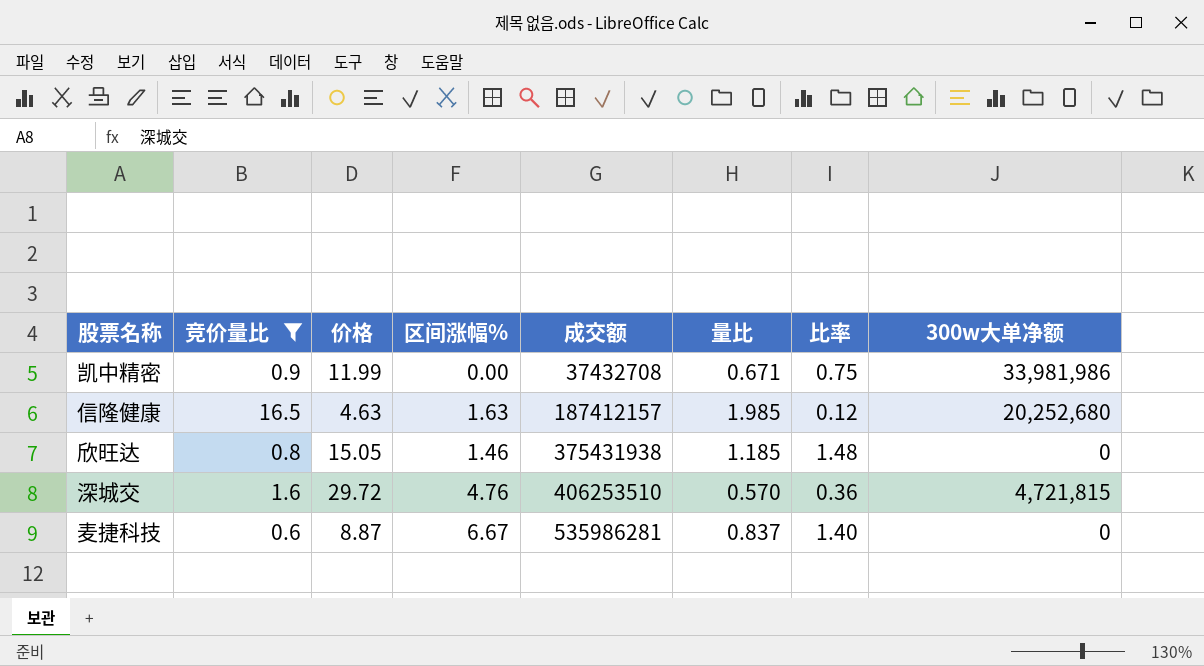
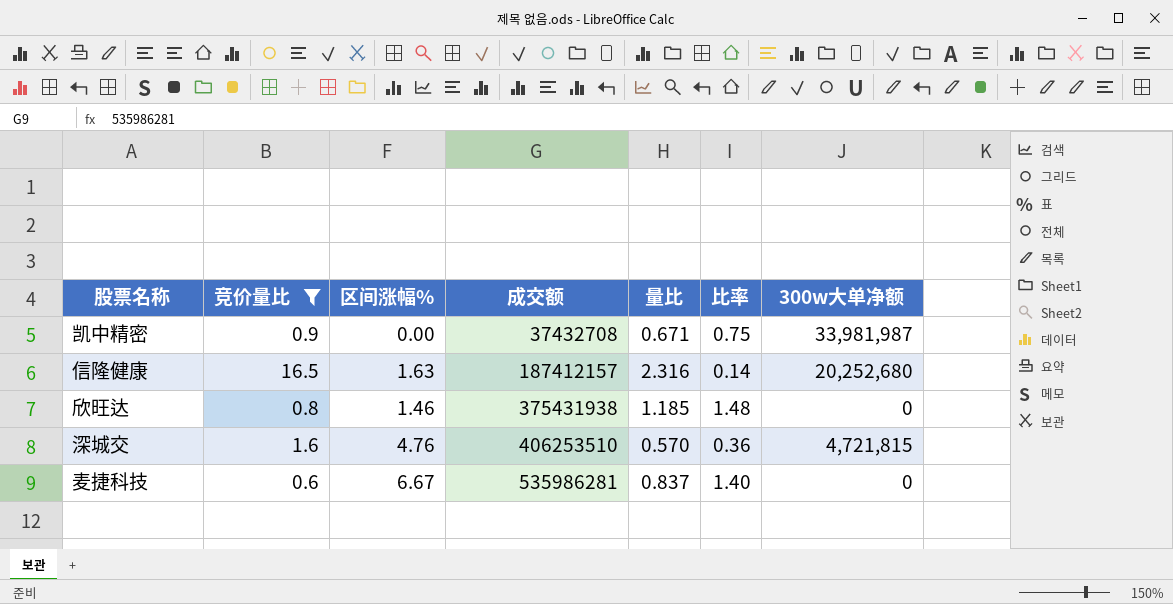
column 价格 | position: 3 -> none
凯中精密 | 300w大单净额: 33,981,986 -> 33,981,987
信隆健康 | 量比: 1.985 -> 2.316
信隆健康 | 比率: 0.12 -> 0.14

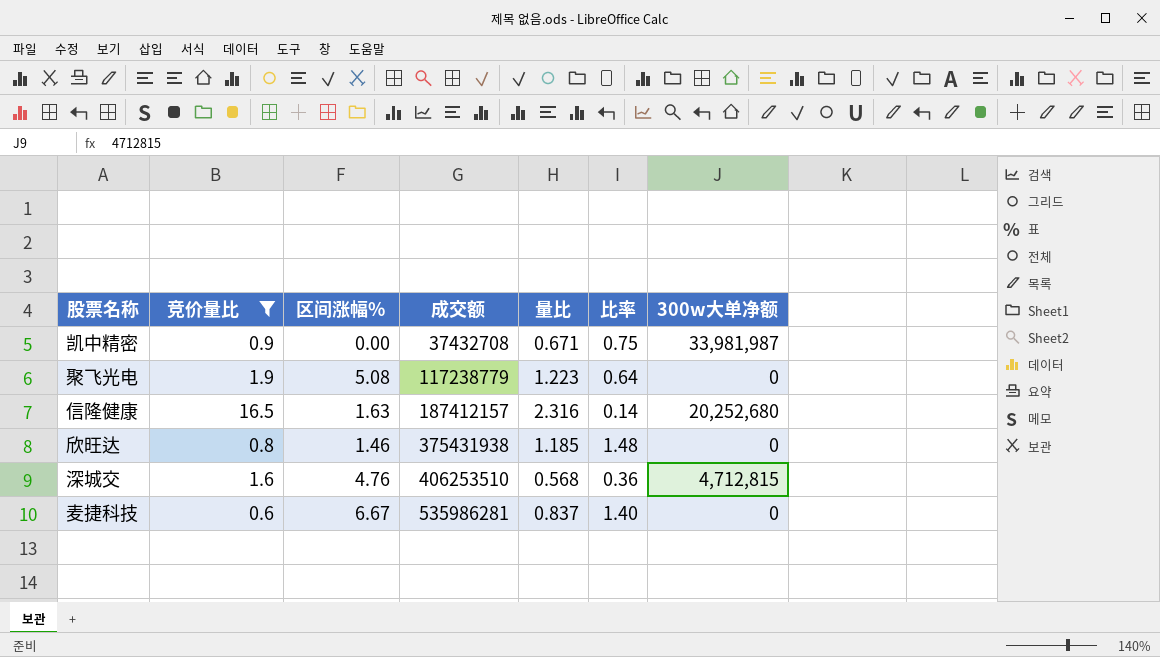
row 聚飞光电: none -> 1.9 | 5.08 | 117238779 | 1.223 | 0.64 | 0
深城交 | 量比: 0.570 -> 0.568
深城交 | 300w大单净额: 4,721,815 -> 4,712,815

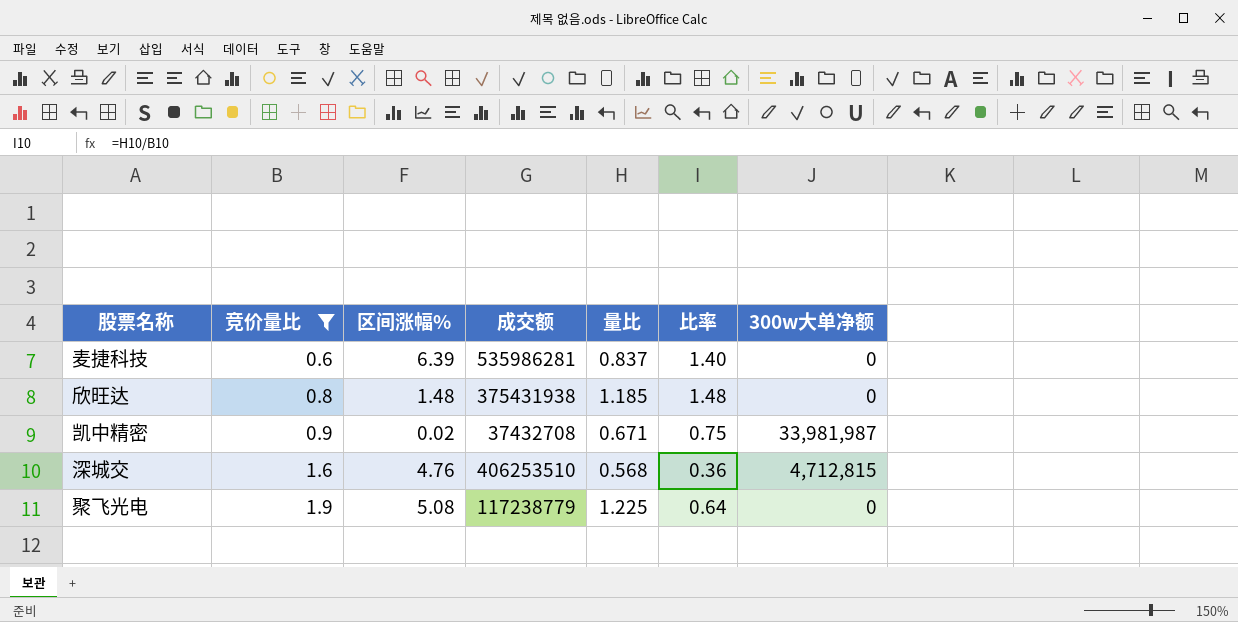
row order: 成交额 ascending -> 竞价量比 ascending
row 信隆健康: 16.5 | 1.63 | 187412157 | 2.316 | 0.14 | 20,252,680 -> none
麦捷科技 | 区间涨幅%: 6.67 -> 6.39
欣旺达 | 区间涨幅%: 1.46 -> 1.48
凯中精密 | 区间涨幅%: 0.00 -> 0.02
聚飞光电 | 量比: 1.223 -> 1.225

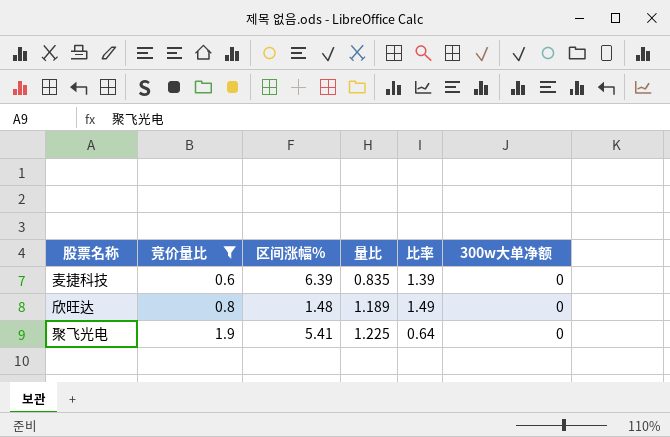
column 成交额 | position: 4 -> none
row 凯中精密: 0.9 | 0.02 | 37432708 | 0.671 | 0.75 | 33,981,987 -> none
row 深城交: 1.6 | 4.76 | 406253510 | 0.568 | 0.36 | 4,712,815 -> none
麦捷科技 | 量比: 0.837 -> 0.835
麦捷科技 | 比率: 1.40 -> 1.39
欣旺达 | 量比: 1.185 -> 1.189
欣旺达 | 比率: 1.48 -> 1.49
聚飞光电 | 区间涨幅%: 5.08 -> 5.41

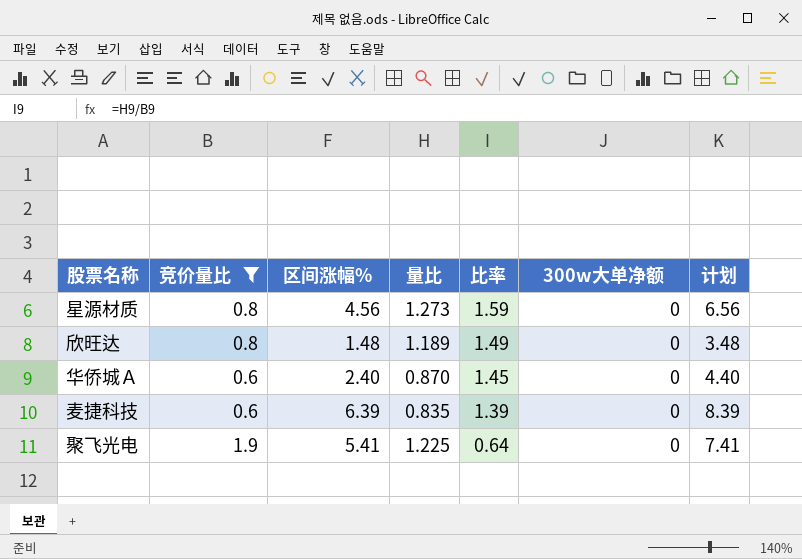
row order: 竞价量比 ascending -> 比率 descending
column 计划 | formula: none -> [区间涨幅%] + 2
row 星源材质: none -> 0.8 | 4.56 | 1.273 | 1.59 | 0 | 6.56
row 华侨城Ａ: none -> 0.6 | 2.40 | 0.870 | 1.45 | 0 | 4.40

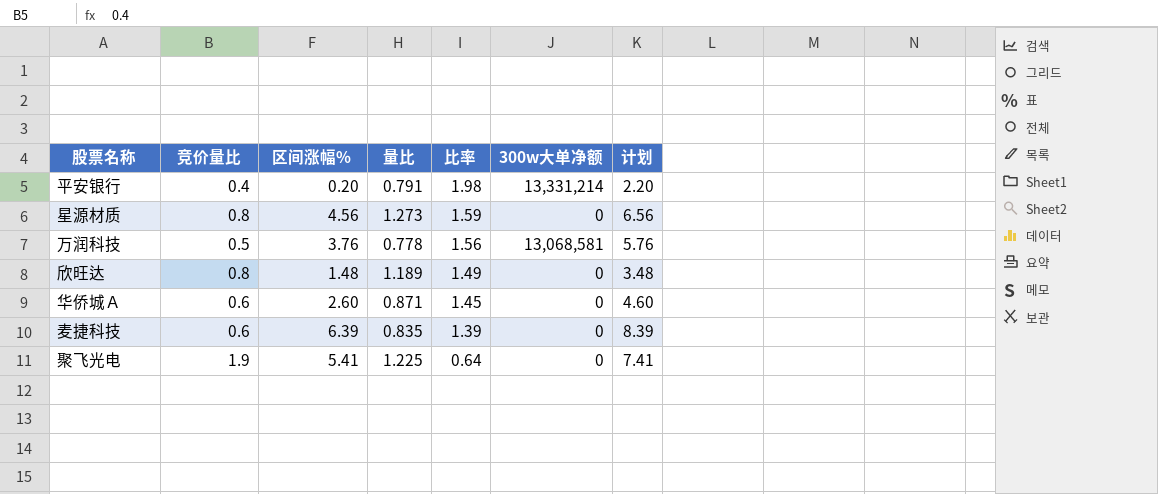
filter: 竞价量比 >= 0.6 -> none
华侨城Ａ | 区间涨幅%: 2.40 -> 2.60
华侨城Ａ | 量比: 0.870 -> 0.871
华侨城Ａ | 计划: 4.40 -> 4.60

